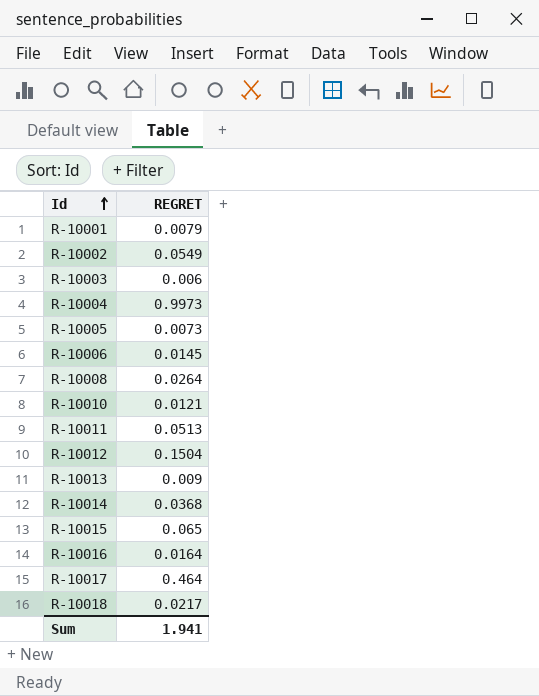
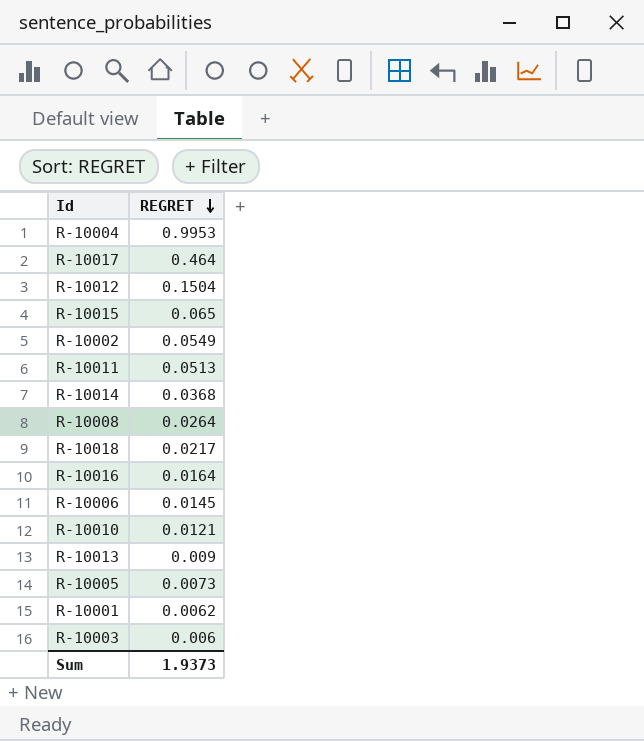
row order: Id ascending -> REGRET descending
R-10004 | REGRET: 0.9973 -> 0.9953
R-10001 | REGRET: 0.0079 -> 0.0062
Sum | REGRET: 1.941 -> 1.9373

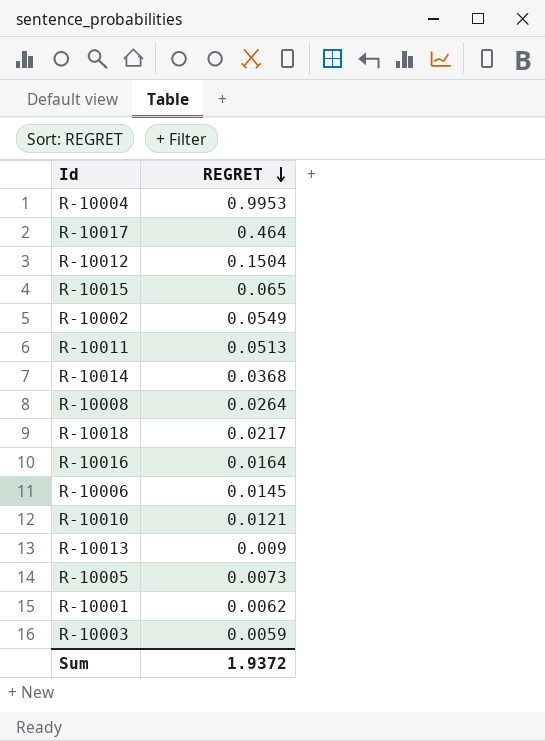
R-10003 | REGRET: 0.006 -> 0.0059
Sum | REGRET: 1.9373 -> 1.9372

